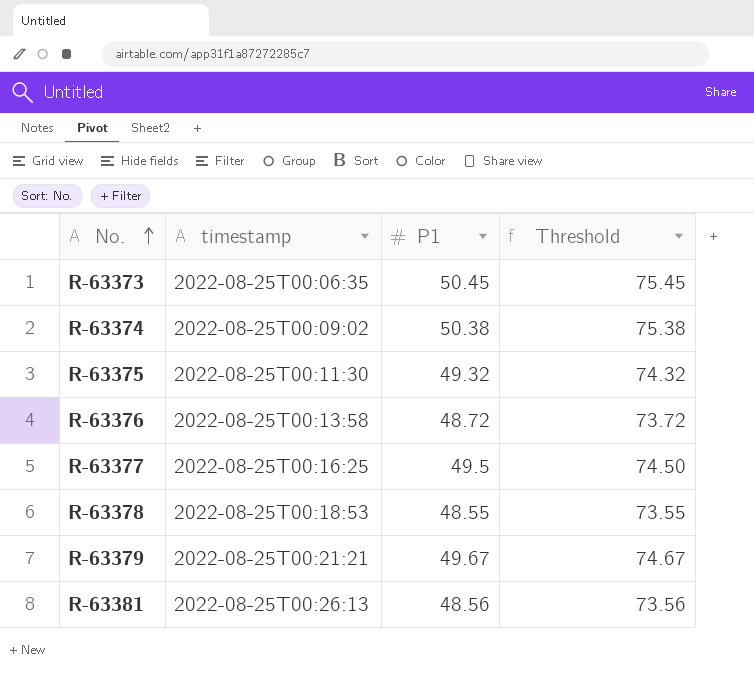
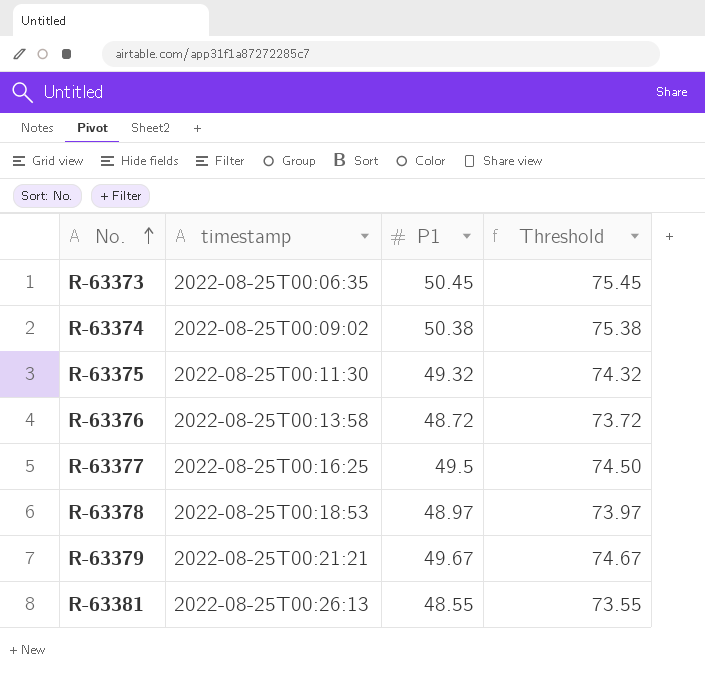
R-63378 | P1: 48.55 -> 48.97
R-63378 | Threshold: 73.55 -> 73.97
R-63381 | P1: 48.56 -> 48.55
R-63381 | Threshold: 73.56 -> 73.55

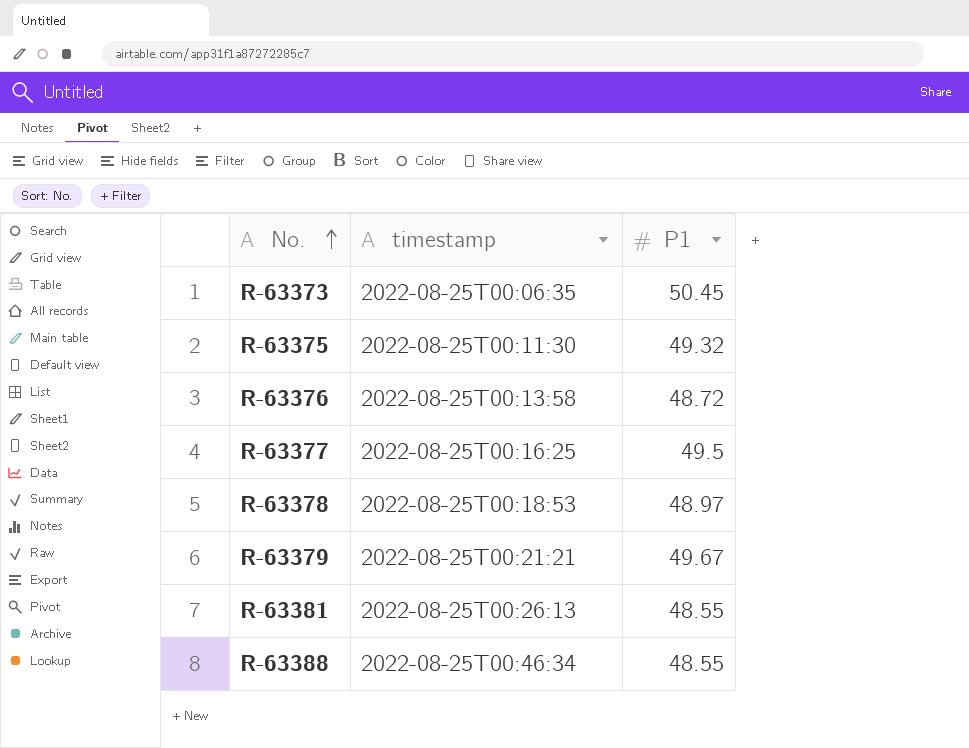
column Threshold | formula: [P1] + 25 -> none
row R-63374: 2022-08-25T00:09:02 | 50.38 | 75.38 -> none
row R-63388: none -> 2022-08-25T00:46:34 | 48.55

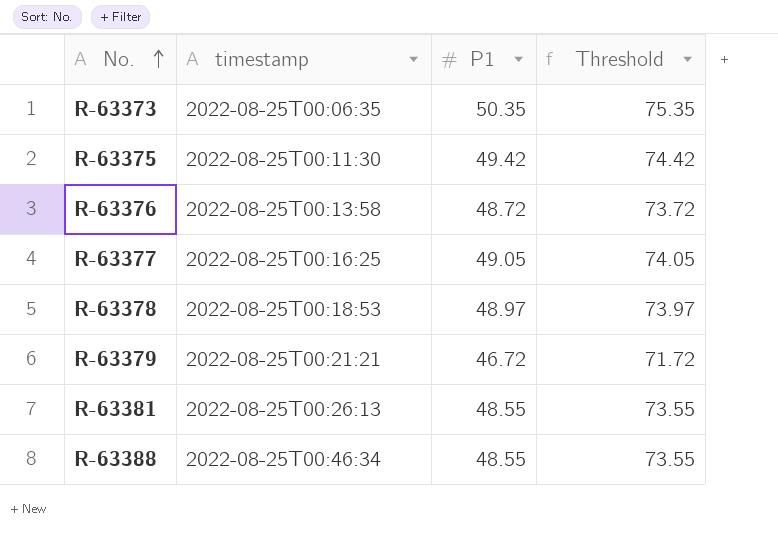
column Threshold | formula: none -> [P1] + 25
R-63373 | P1: 50.45 -> 50.35
R-63375 | P1: 49.32 -> 49.42
R-63377 | P1: 49.5 -> 49.05
R-63379 | P1: 49.67 -> 46.72

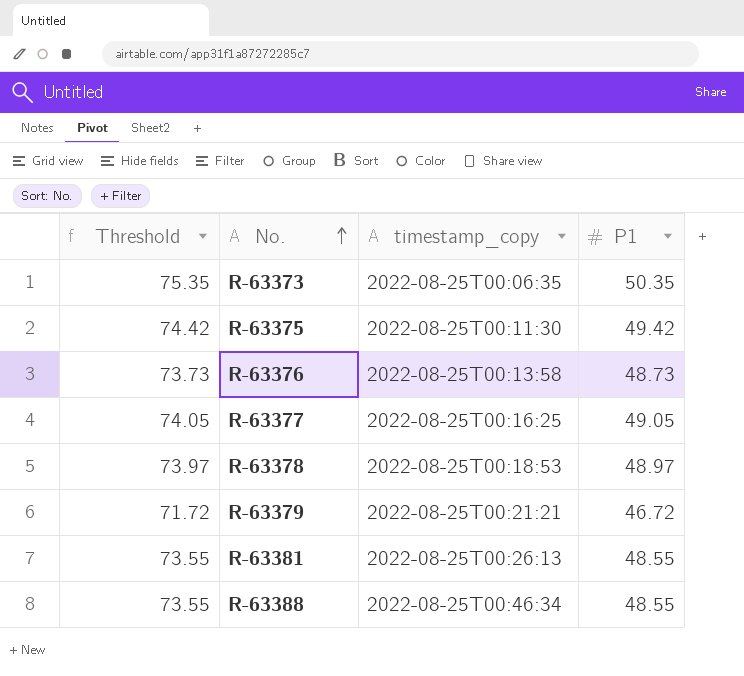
column Threshold | position: 4 -> 1
column name: timestamp -> timestamp_copy
R-63376 | Threshold: 73.72 -> 73.73
R-63376 | P1: 48.72 -> 48.73

